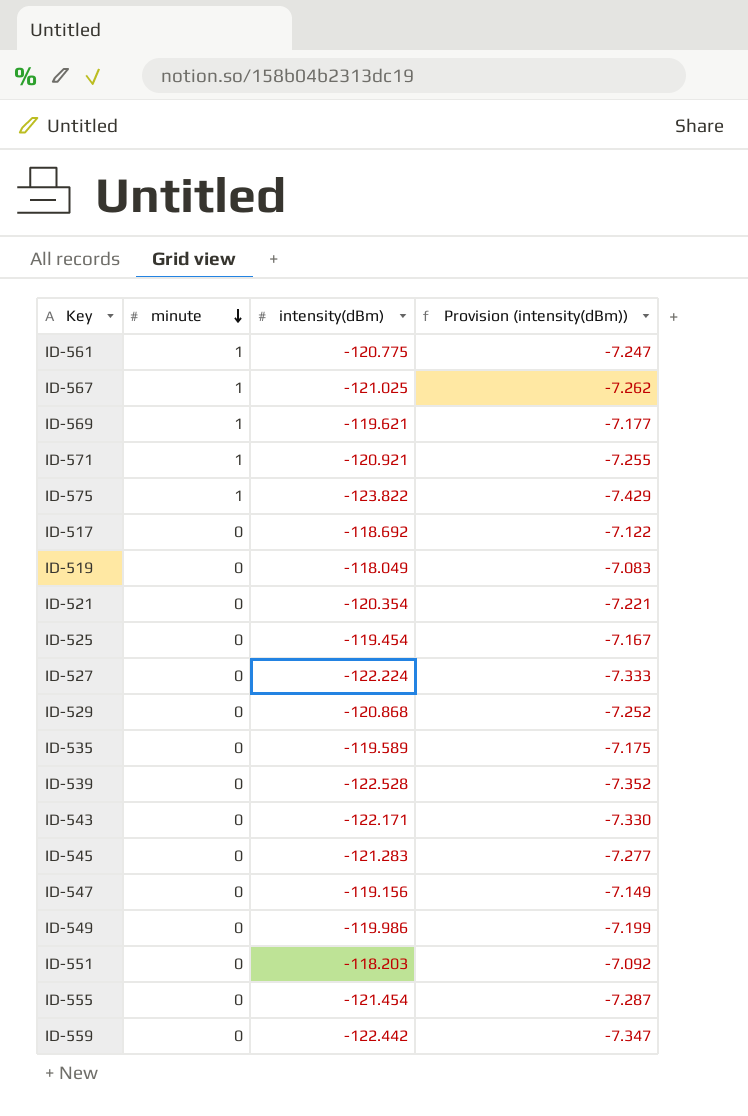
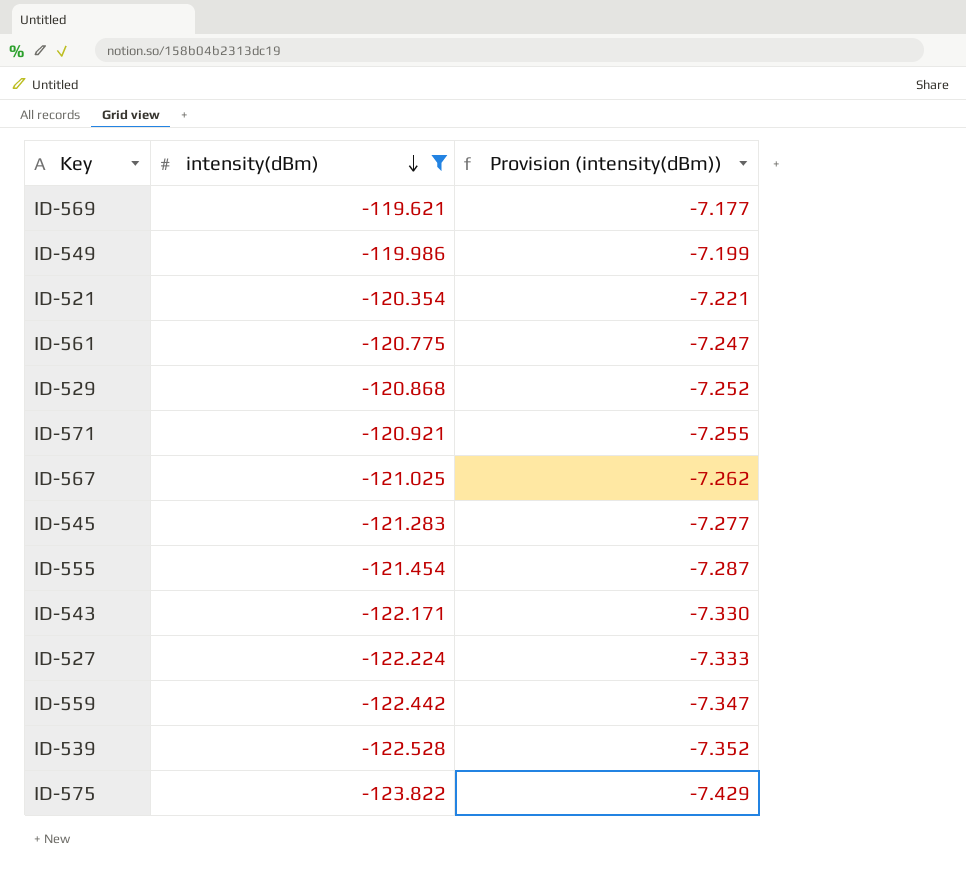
filter: none -> intensity(dBm) <= -119.621
row order: minute descending -> intensity(dBm) descending
column minute | position: 2 -> none

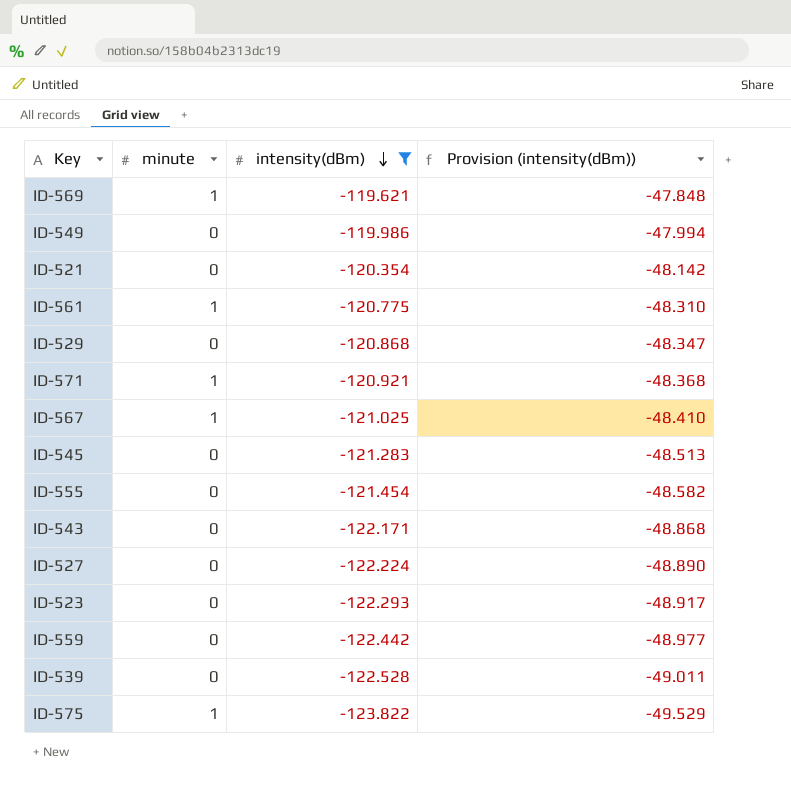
column minute | position: none -> 2
column Provision (intensity(dBm)) | formula: [intensity(dBm)] * 0.06 -> [intensity(dBm)] * 0.4
row ID-523: none -> 0 | -122.293 | -48.917

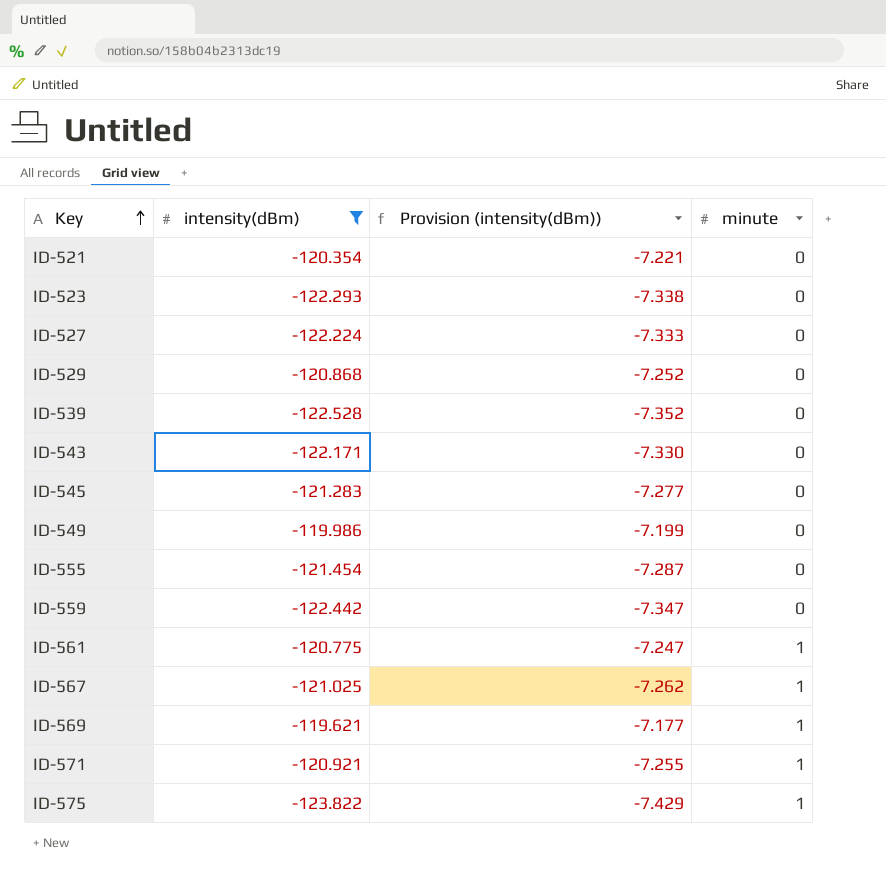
row order: intensity(dBm) descending -> Key ascending
column Provision (intensity(dBm)) | formula: [intensity(dBm)] * 0.4 -> [intensity(dBm)] * 0.06
column minute | position: 2 -> 4

